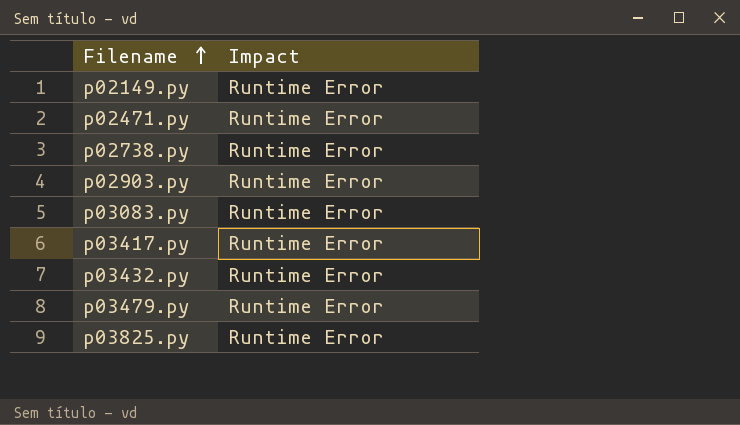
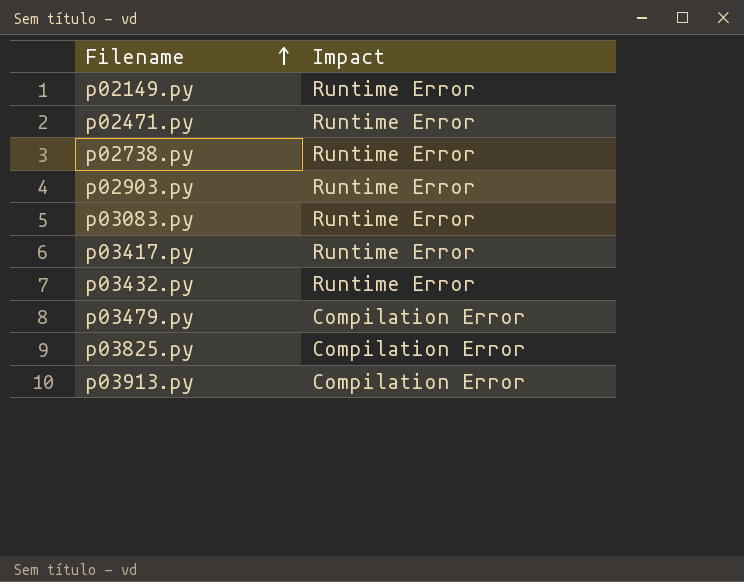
p03479.py | Impact: Runtime Error -> Compilation Error
p03825.py | Impact: Runtime Error -> Compilation Error
row p03913.py: none -> Compilation Error

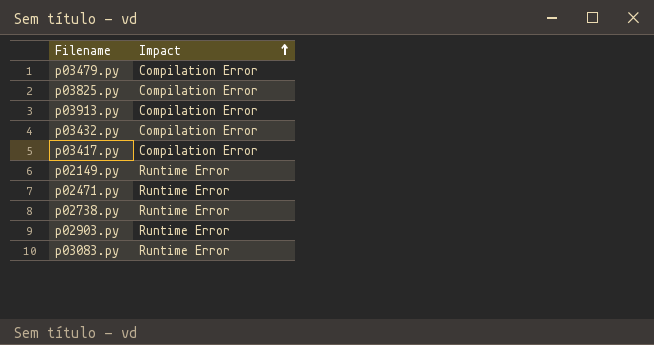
row order: Filename ascending -> Impact ascending
p03432.py | Impact: Runtime Error -> Compilation Error
p03417.py | Impact: Runtime Error -> Compilation Error

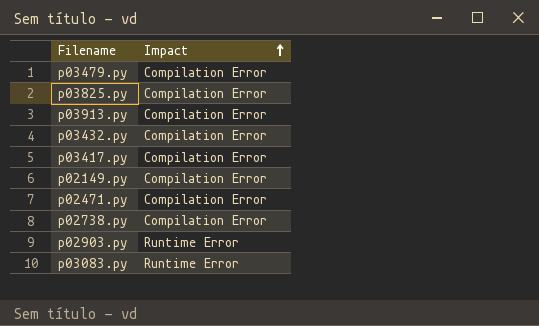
p02149.py | Impact: Runtime Error -> Compilation Error
p02471.py | Impact: Runtime Error -> Compilation Error
p02738.py | Impact: Runtime Error -> Compilation Error

